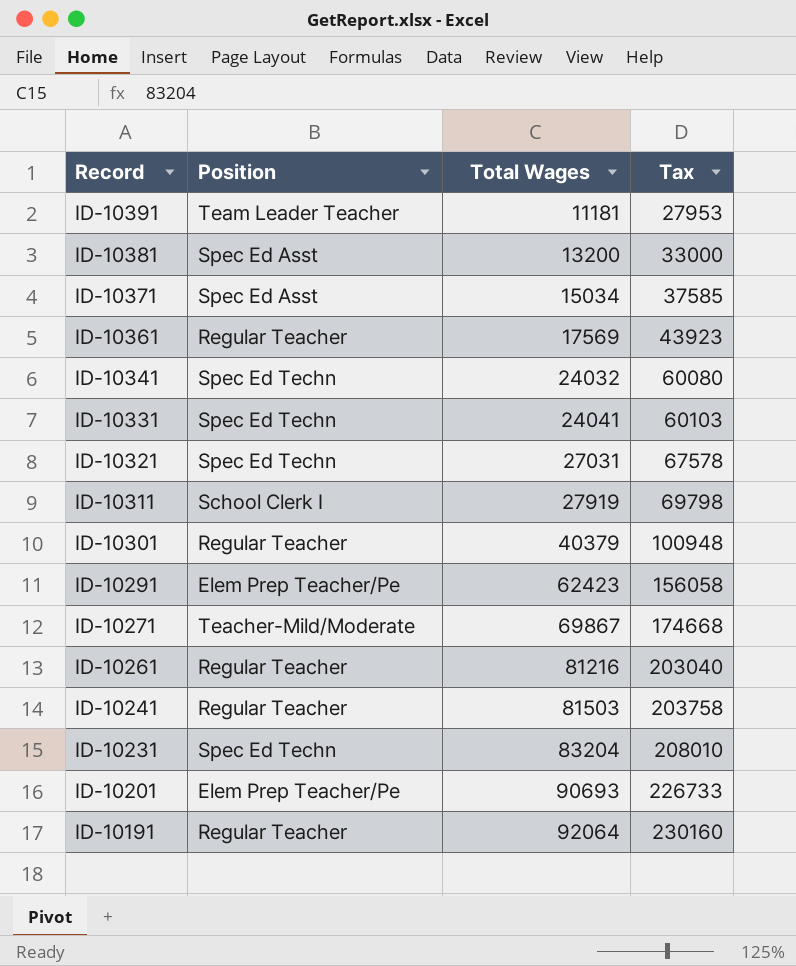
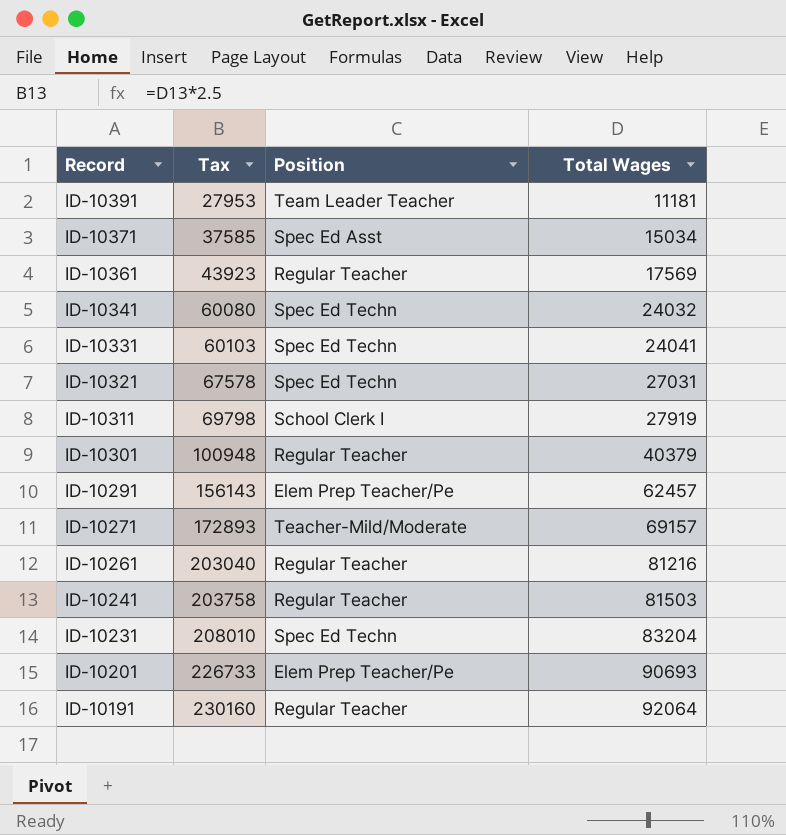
column Tax | position: 4 -> 2
row ID-10381: Spec Ed Asst | 13200 | 33000 -> none
ID-10291 | Tax: 156058 -> 156143
ID-10291 | Total Wages: 62423 -> 62457
ID-10271 | Tax: 174668 -> 172893
ID-10271 | Total Wages: 69867 -> 69157

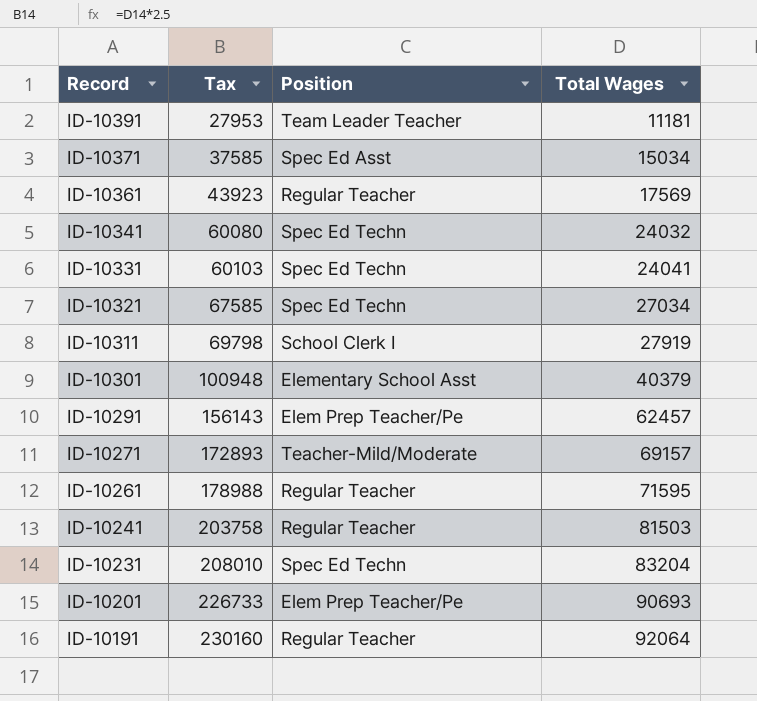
ID-10321 | Tax: 67578 -> 67585
ID-10321 | Total Wages: 27031 -> 27034
ID-10301 | Position: Regular Teacher -> Elementary School Asst
ID-10261 | Tax: 203040 -> 178988
ID-10261 | Total Wages: 81216 -> 71595

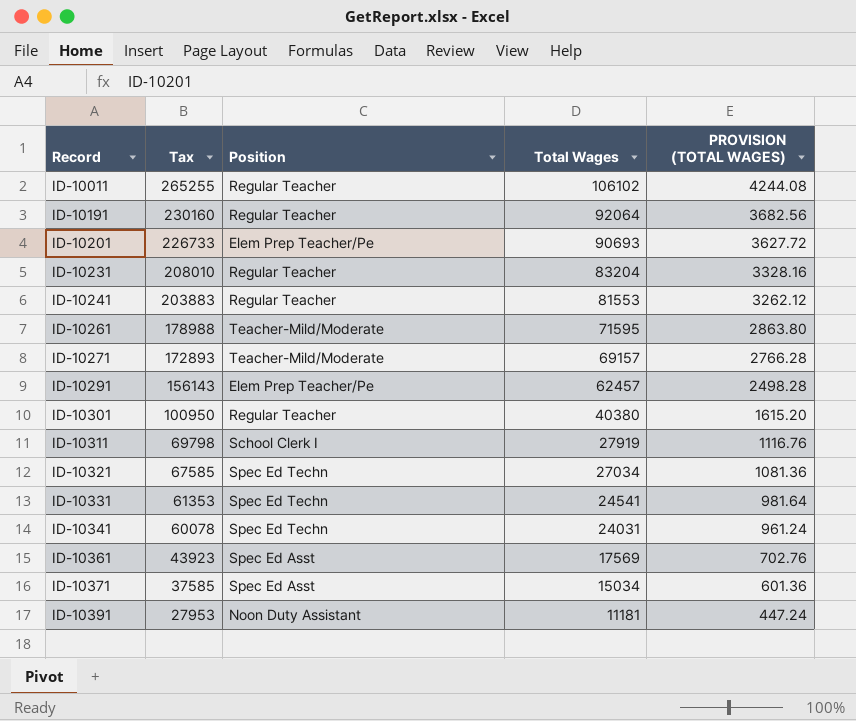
row order: Record descending -> Record ascending
column PROVISION (TOTAL WAGES) | formula: none -> [Total Wages] * 0.04
row ID-10011: none -> 265255 | Regular Teacher | 106102 | 4244.08
ID-10231 | Position: Spec Ed Techn -> Regular Teacher
ID-10241 | Tax: 203758 -> 203883
ID-10241 | Total Wages: 81503 -> 81553
ID-10261 | Position: Regular Teacher -> Teacher-Mild/Moderate
ID-10301 | Tax: 100948 -> 100950
ID-10301 | Position: Elementary School Asst -> Regular Teacher
ID-10301 | Total Wages: 40379 -> 40380
ID-10331 | Tax: 60103 -> 61353
ID-10331 | Total Wages: 24041 -> 24541
ID-10341 | Tax: 60080 -> 60078
ID-10341 | Total Wages: 24032 -> 24031
ID-10361 | Position: Regular Teacher -> Spec Ed Asst
ID-10391 | Position: Team Leader Teacher -> Noon Duty Assistant

